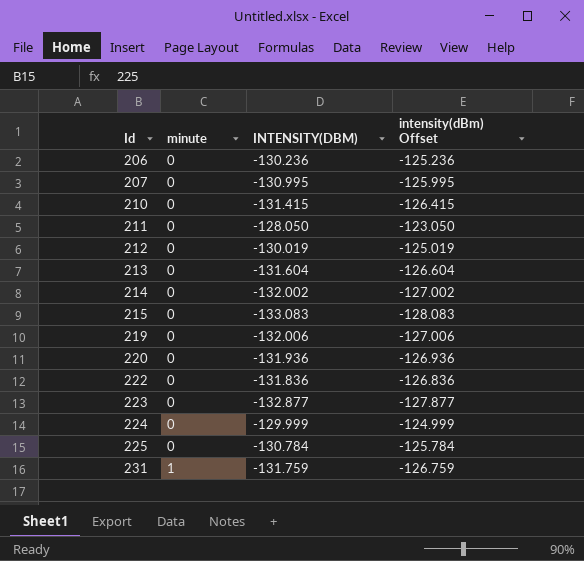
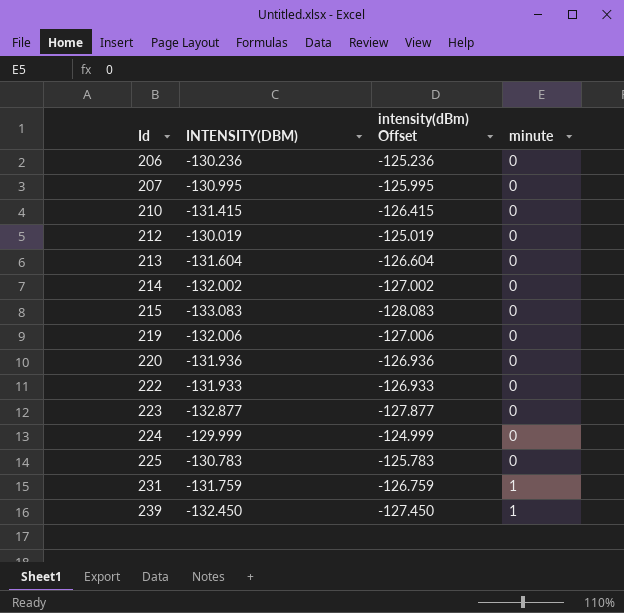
column minute | position: 2 -> 4
row 211: 0 | -128.050 | -123.050 -> none
222 | INTENSITY(DBM): -131.836 -> -131.933
222 | intensity(dBm) Offset: -126.836 -> -126.933
225 | INTENSITY(DBM): -130.784 -> -130.783
225 | intensity(dBm) Offset: -125.784 -> -125.783
row 239: none -> -132.450 | -127.450 | 1

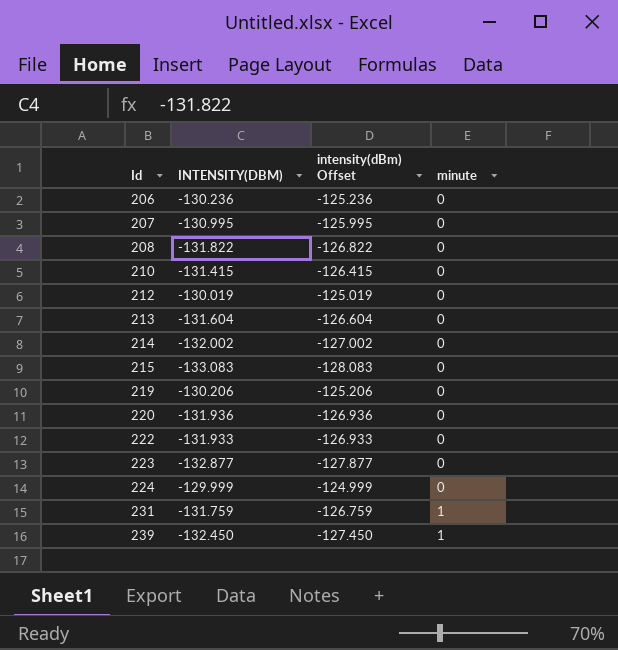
row 225: -130.783 | -125.783 | 0 -> none
row 208: none -> -131.822 | -126.822 | 0
219 | INTENSITY(DBM): -132.006 -> -130.206
219 | intensity(dBm) Offset: -127.006 -> -125.206

